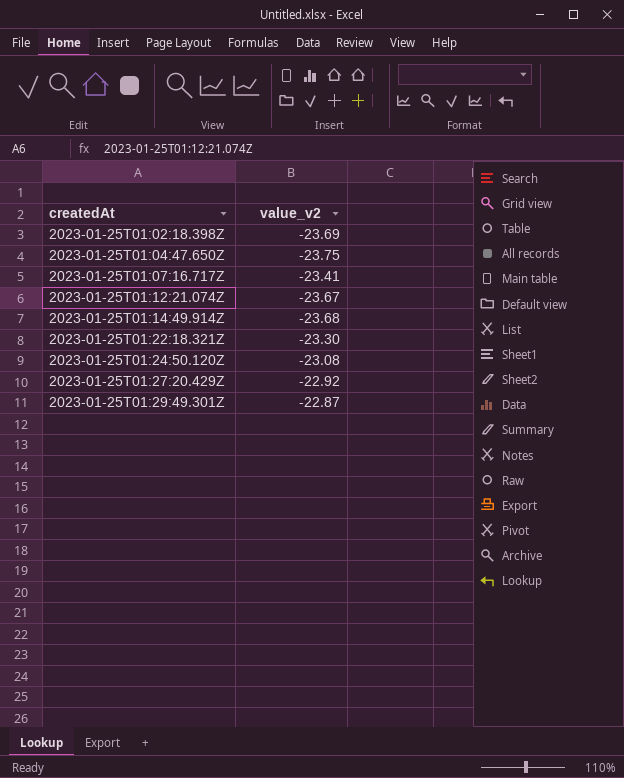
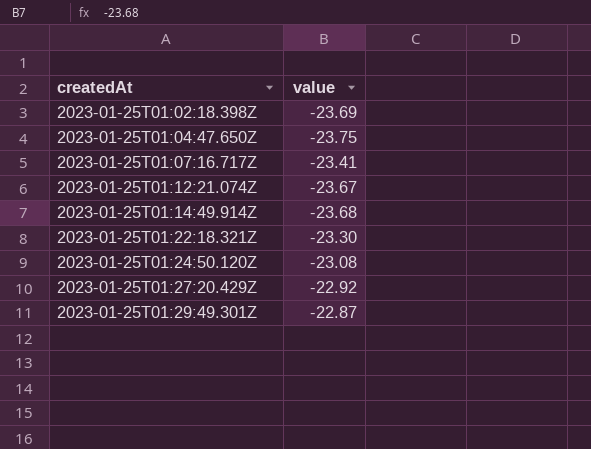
column name: value_v2 -> value

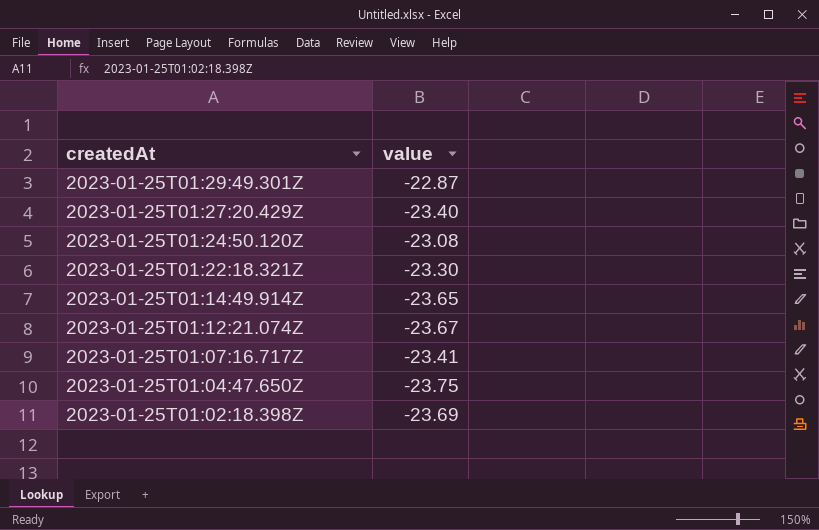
row order: createdAt ascending -> createdAt descending
2023-01-25T01:27:20.429Z | value: -22.92 -> -23.40
2023-01-25T01:14:49.914Z | value: -23.68 -> -23.65

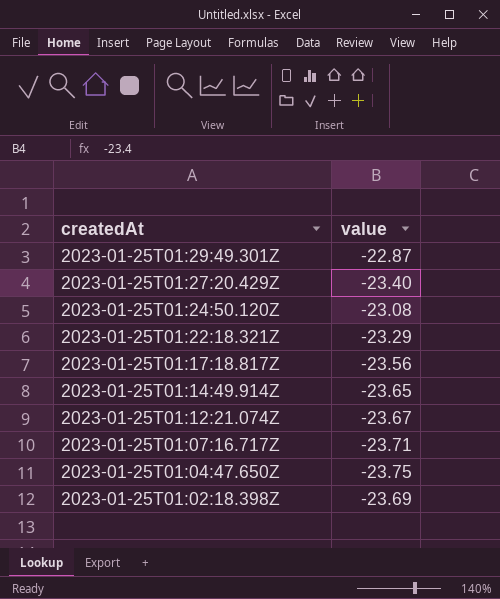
2023-01-25T01:22:18.321Z | value: -23.30 -> -23.29
row 2023-01-25T01:17:18.817Z: none -> -23.56
2023-01-25T01:07:16.717Z | value: -23.41 -> -23.71

